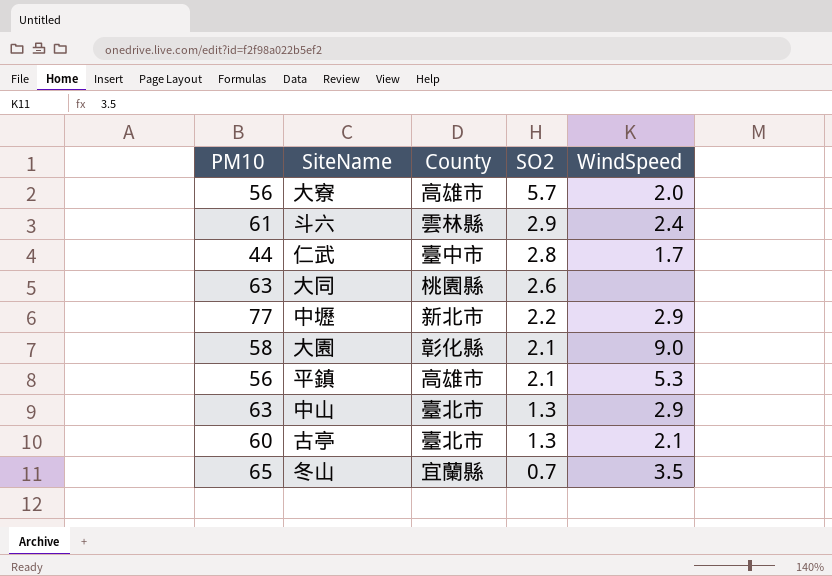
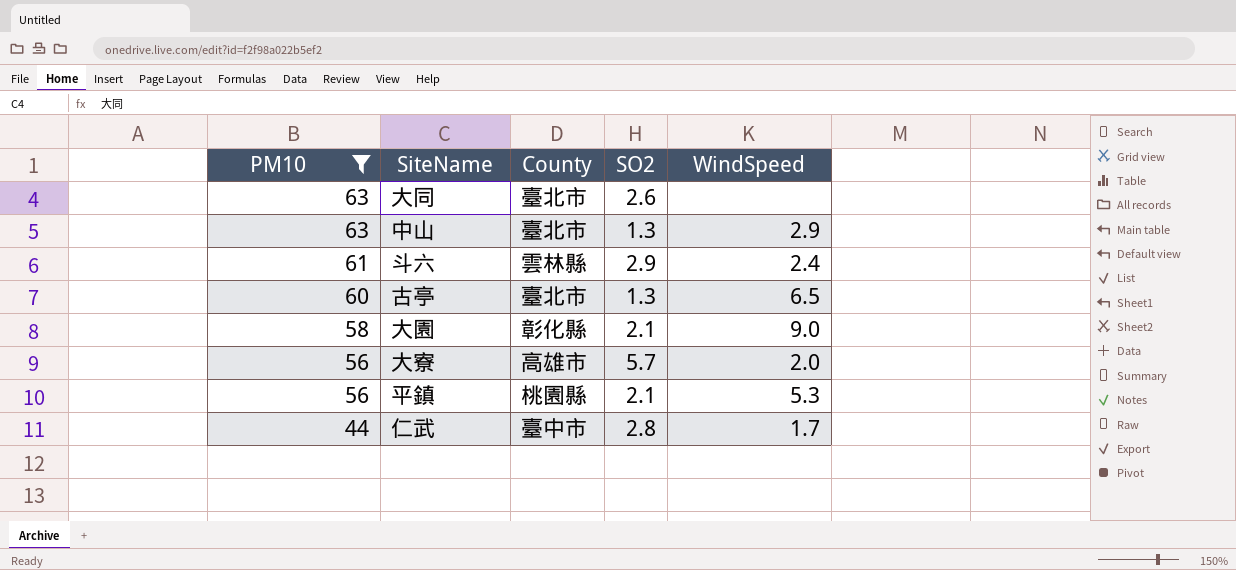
filter: none -> PM10 <= 63
row order: SO2 descending -> PM10 descending
大同 | County: 桃園縣 -> 臺北市
古亭 | WindSpeed: 2.1 -> 6.5
平鎮 | County: 高雄市 -> 桃園縣

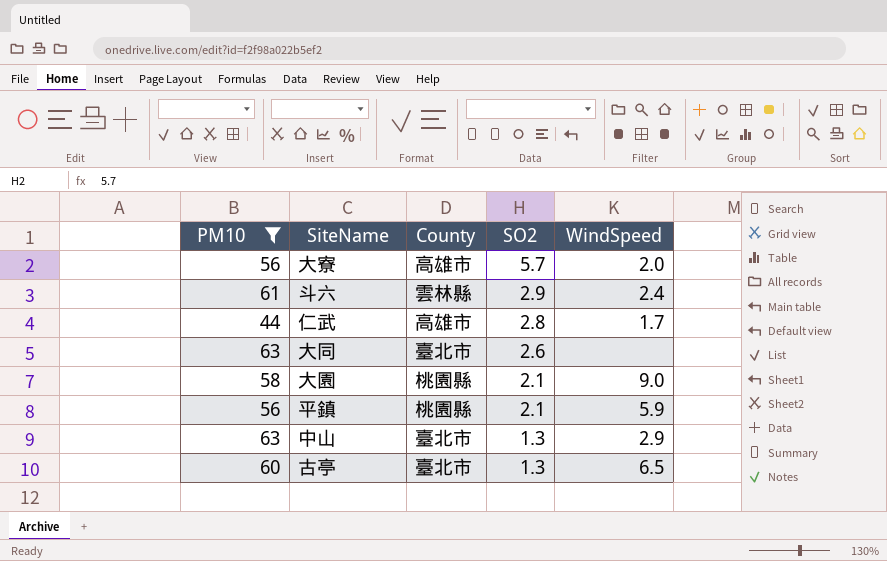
row order: PM10 descending -> SO2 descending
仁武 | County: 臺中市 -> 高雄市
大園 | County: 彰化縣 -> 桃園縣
平鎮 | WindSpeed: 5.3 -> 5.9

